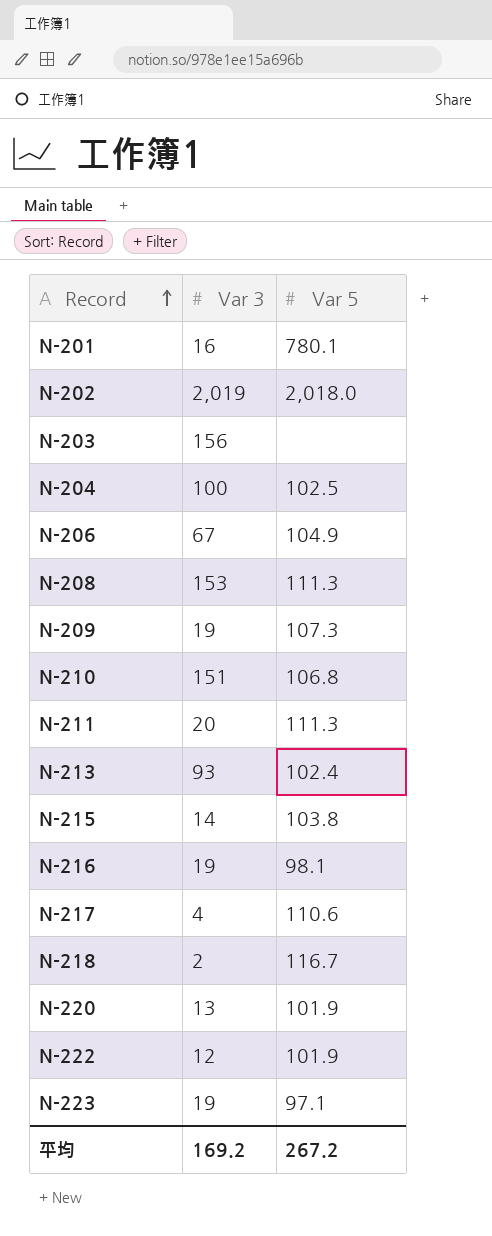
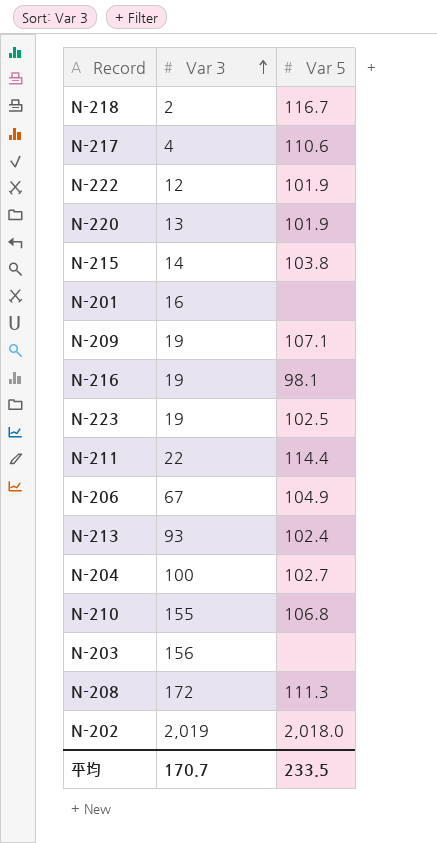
row order: Record ascending -> Var 3 ascending
N-201 | Var 5: 780.1 -> none
N-209 | Var 5: 107.3 -> 107.1
N-223 | Var 5: 97.1 -> 102.5
N-211 | Var 3: 20 -> 22
N-211 | Var 5: 111.3 -> 114.4
N-204 | Var 5: 102.5 -> 102.7
N-210 | Var 3: 151 -> 155
N-208 | Var 3: 153 -> 172
平均 | Var 3: 169.2 -> 170.7
平均 | Var 5: 267.2 -> 233.5

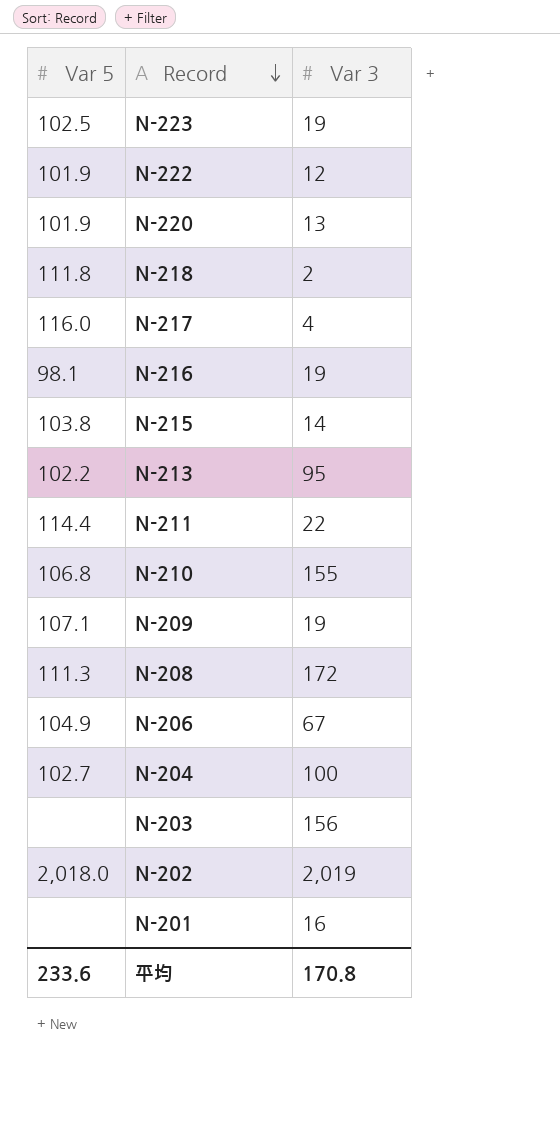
row order: Var 3 ascending -> Record descending
column Var 5 | position: 3 -> 1
N-218 | Var 5: 116.7 -> 111.8
N-217 | Var 5: 110.6 -> 116.0
N-213 | Var 5: 102.4 -> 102.2
N-213 | Var 3: 93 -> 95
平均 | Var 5: 233.5 -> 233.6
平均 | Var 3: 170.7 -> 170.8

